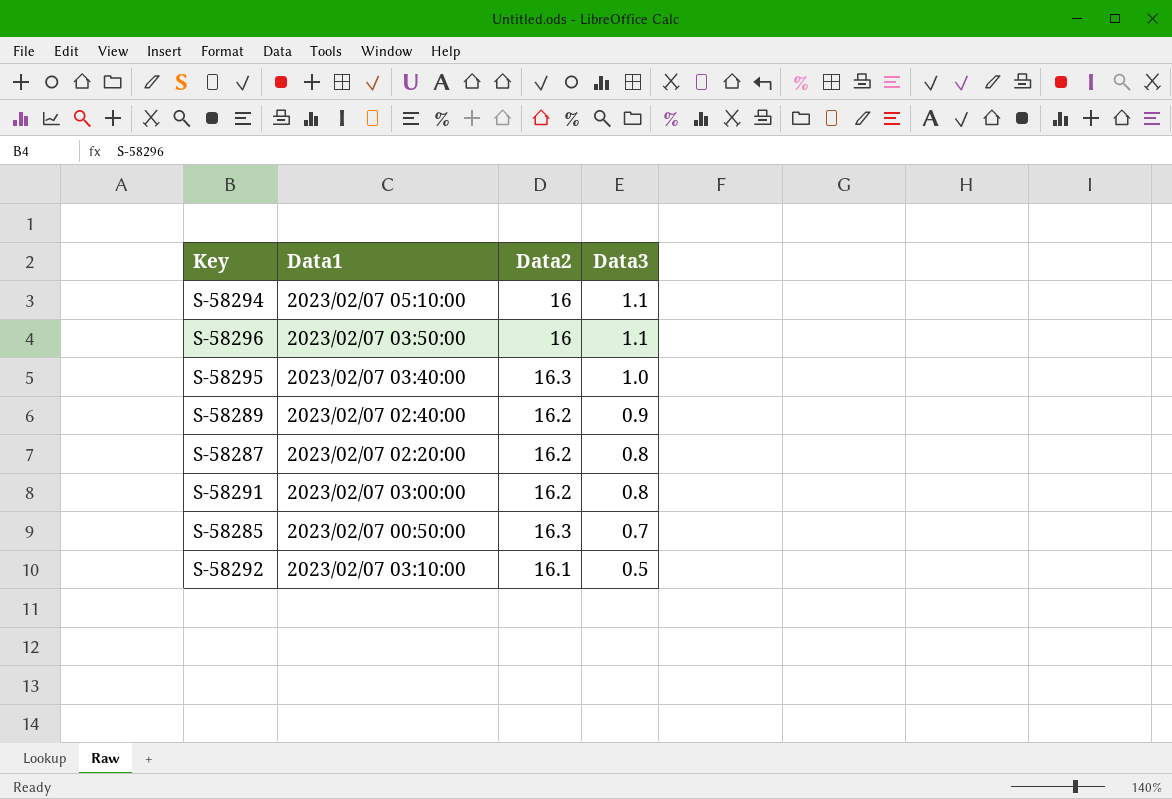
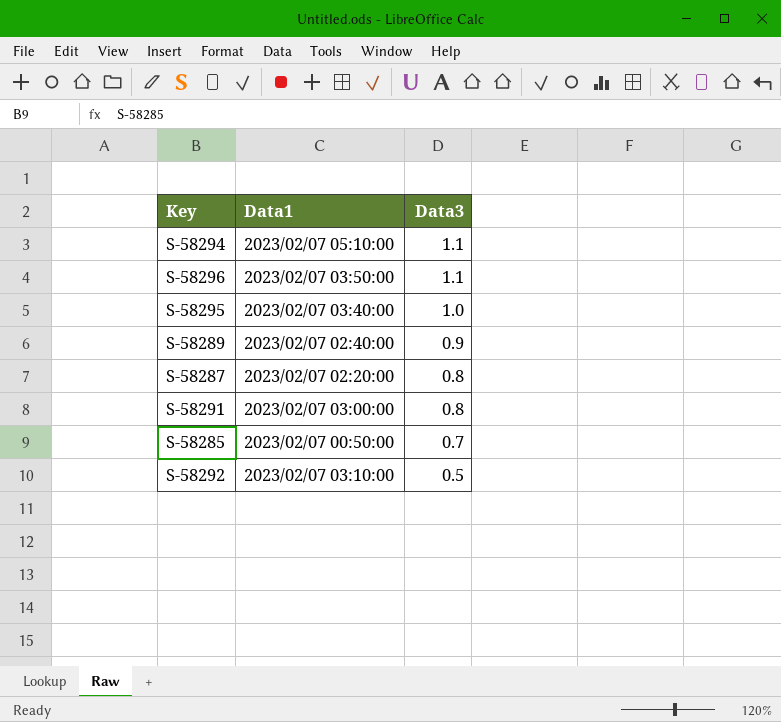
column Data2 | position: 3 -> none

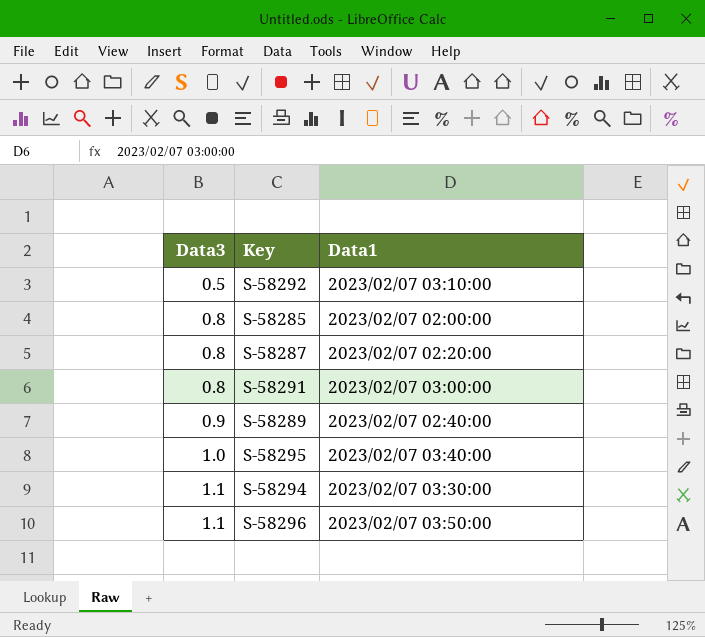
row order: Data3 descending -> Data3 ascending
column Data3 | position: 3 -> 1
S-58285 | Data3: 0.7 -> 0.8
S-58285 | Data1: 2023/02/07 00:50:00 -> 2023/02/07 02:00:00
S-58294 | Data1: 2023/02/07 05:10:00 -> 2023/02/07 03:30:00

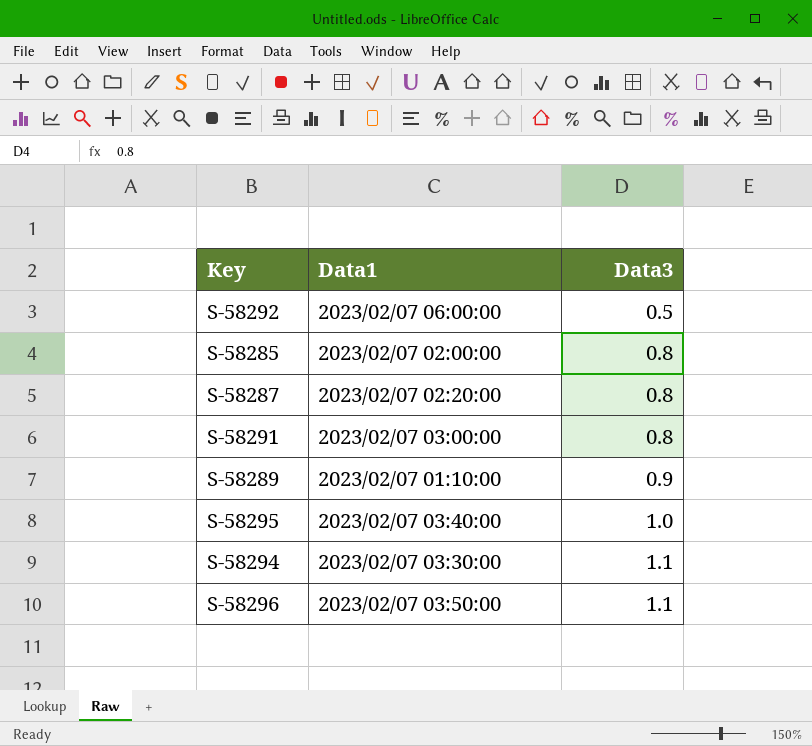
column Data3 | position: 1 -> 3
S-58292 | Data1: 2023/02/07 03:10:00 -> 2023/02/07 06:00:00
S-58289 | Data1: 2023/02/07 02:40:00 -> 2023/02/07 01:10:00

